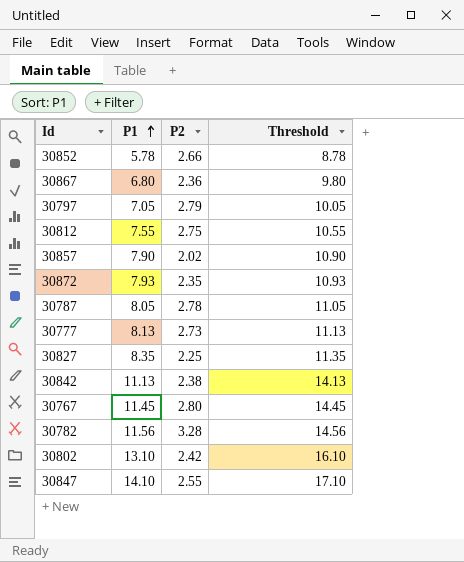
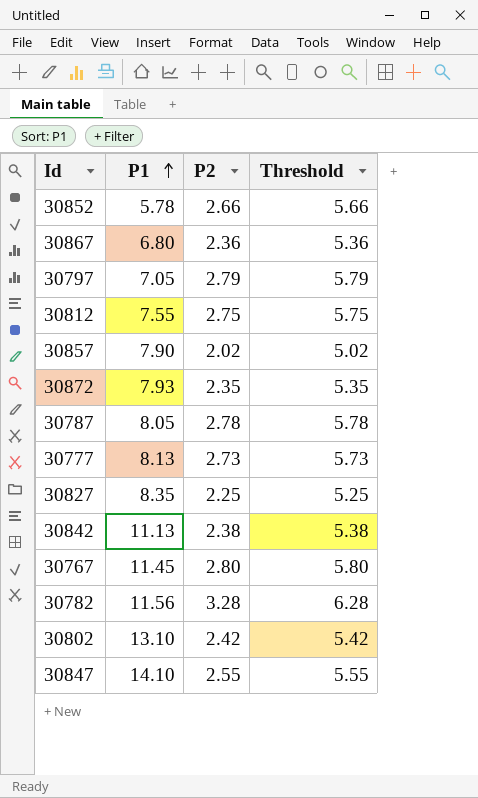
column Threshold | formula: [P1] + 3 -> [P2] + 3

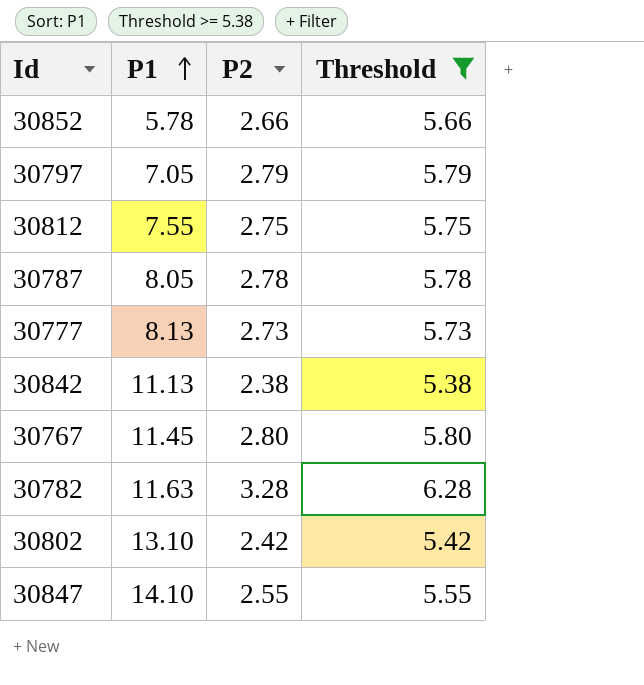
filter: none -> Threshold >= 5.38
30782 | P1: 11.56 -> 11.63

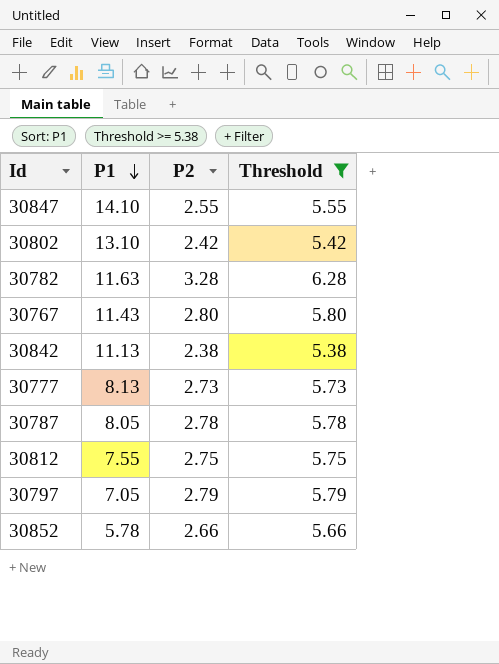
row order: P1 ascending -> P1 descending
30767 | P1: 11.45 -> 11.43

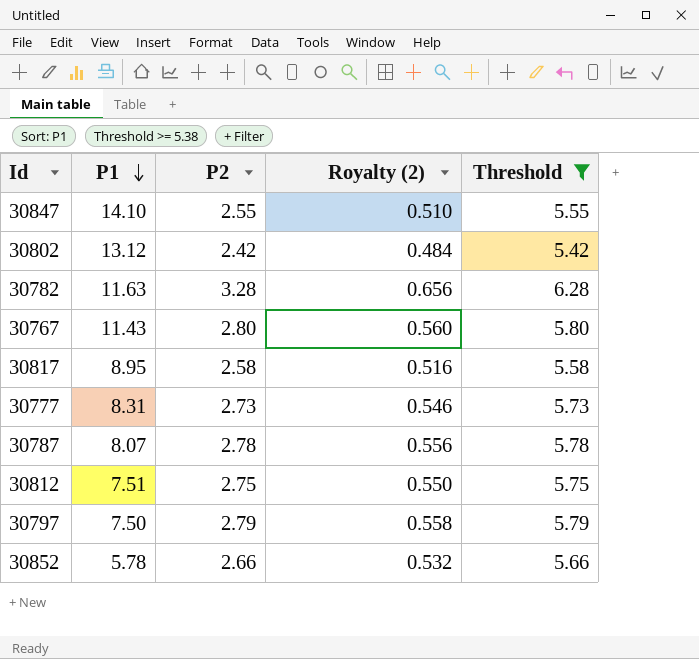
column Royalty (2) | formula: none -> [P2] * 0.2
row 30842: 11.13 | 2.38 | 5.38 -> none
30802 | P1: 13.10 -> 13.12
row 30817: none -> 8.95 | 2.58 | 0.516 | 5.58
30777 | P1: 8.13 -> 8.31
30787 | P1: 8.05 -> 8.07
30812 | P1: 7.55 -> 7.51
30797 | P1: 7.05 -> 7.50

